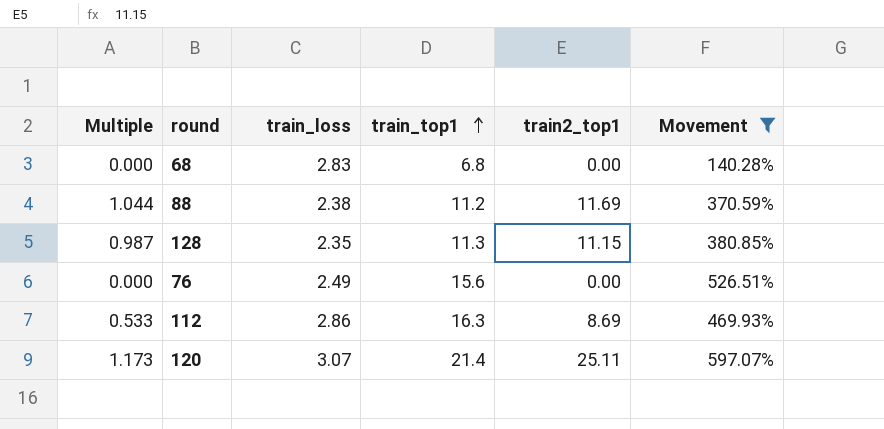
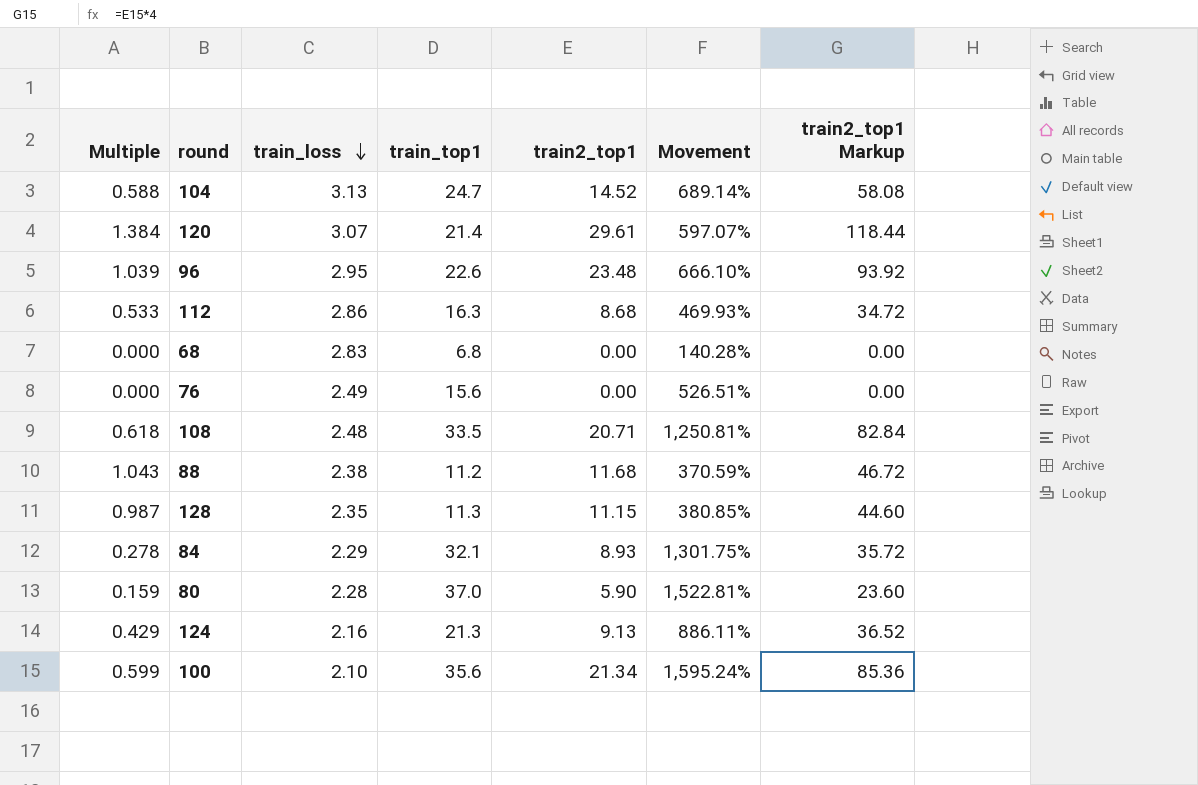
filter: Movement <= 597.07% -> none
row order: train_top1 ascending -> train_loss descending
column train2_top1 Markup | formula: none -> [train2_top1] * 4
120 | Multiple: 1.173 -> 1.384
120 | train2_top1: 25.11 -> 29.61
112 | train2_top1: 8.69 -> 8.68
88 | Multiple: 1.044 -> 1.043
88 | train2_top1: 11.69 -> 11.68

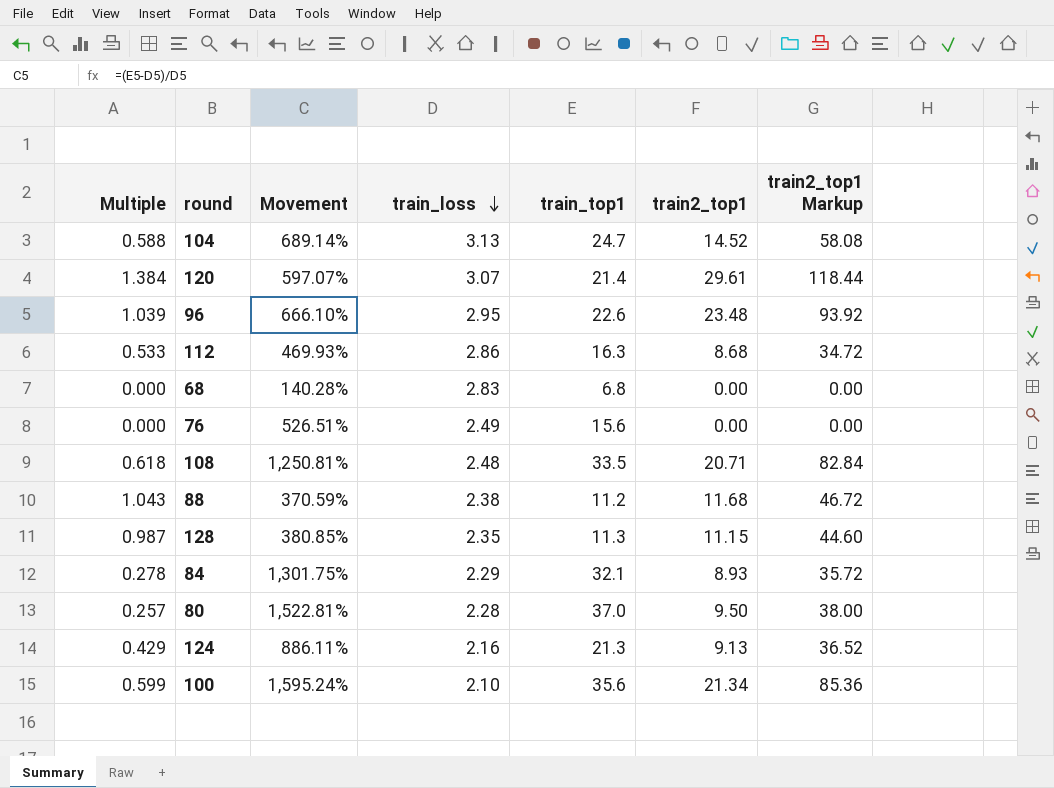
column Movement | position: 6 -> 3
80 | Multiple: 0.159 -> 0.257
80 | train2_top1: 5.90 -> 9.50
80 | train2_top1 Markup: 23.60 -> 38.00

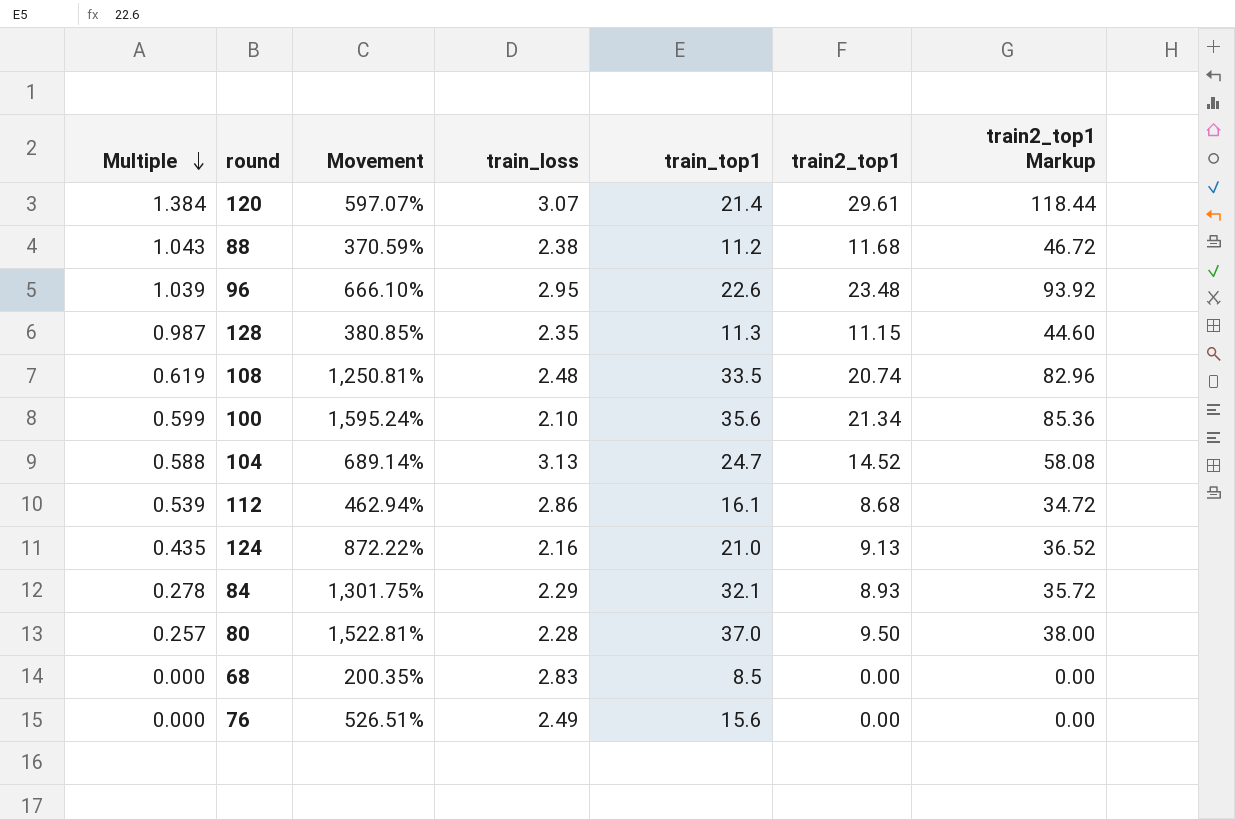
row order: train_loss descending -> Multiple descending
108 | Multiple: 0.618 -> 0.619
108 | train2_top1: 20.71 -> 20.74
108 | train2_top1 Markup: 82.84 -> 82.96
112 | Multiple: 0.533 -> 0.539
112 | Movement: 469.93% -> 462.94%
112 | train_top1: 16.3 -> 16.1
124 | Multiple: 0.429 -> 0.435
124 | Movement: 886.11% -> 872.22%
124 | train_top1: 21.3 -> 21.0
68 | Movement: 140.28% -> 200.35%
68 | train_top1: 6.8 -> 8.5

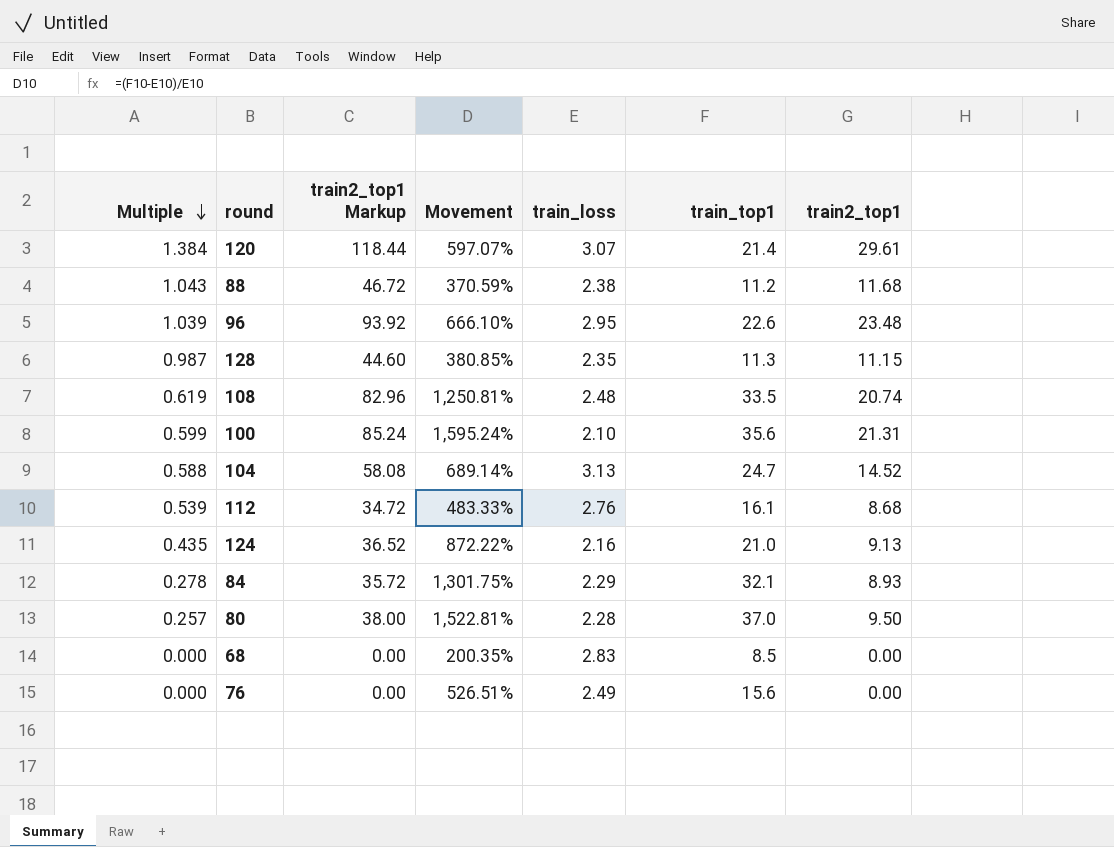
column train2_top1 Markup | position: 7 -> 3
100 | train2_top1 Markup: 85.36 -> 85.24
100 | train2_top1: 21.34 -> 21.31
112 | Movement: 462.94% -> 483.33%
112 | train_loss: 2.86 -> 2.76

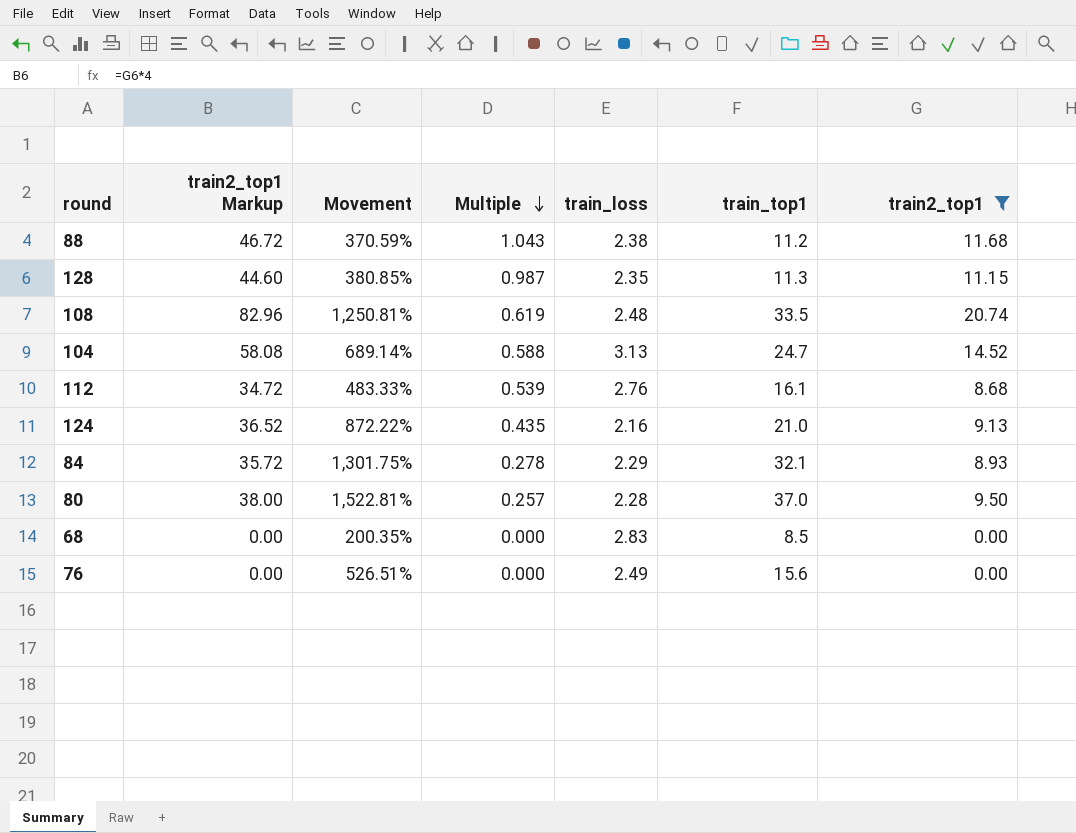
filter: none -> train2_top1 <= 20.74
column Multiple | position: 1 -> 4

